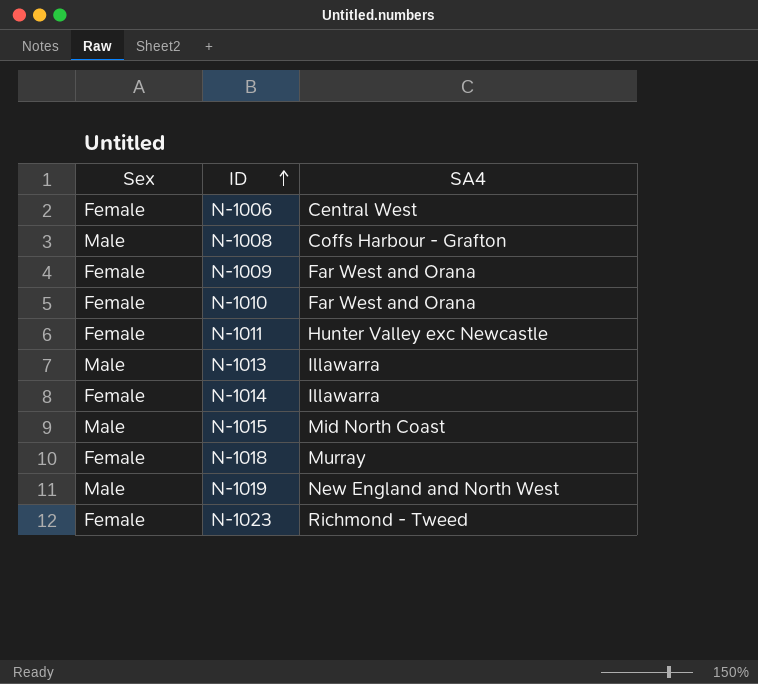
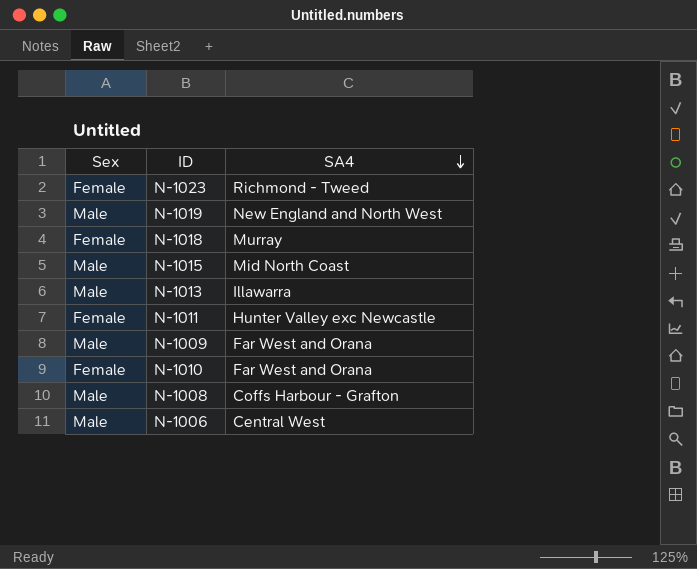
row order: ID ascending -> SA4 descending
row N-1014: Female | Illawarra -> none
N-1009 | Sex: Female -> Male
N-1006 | Sex: Female -> Male

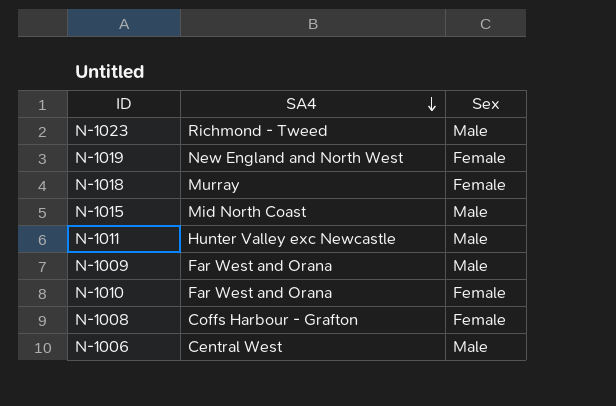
column Sex | position: 1 -> 3
row N-1013: Male | Illawarra -> none
N-1023 | Sex: Female -> Male
N-1019 | Sex: Male -> Female
N-1011 | Sex: Female -> Male
N-1008 | Sex: Male -> Female

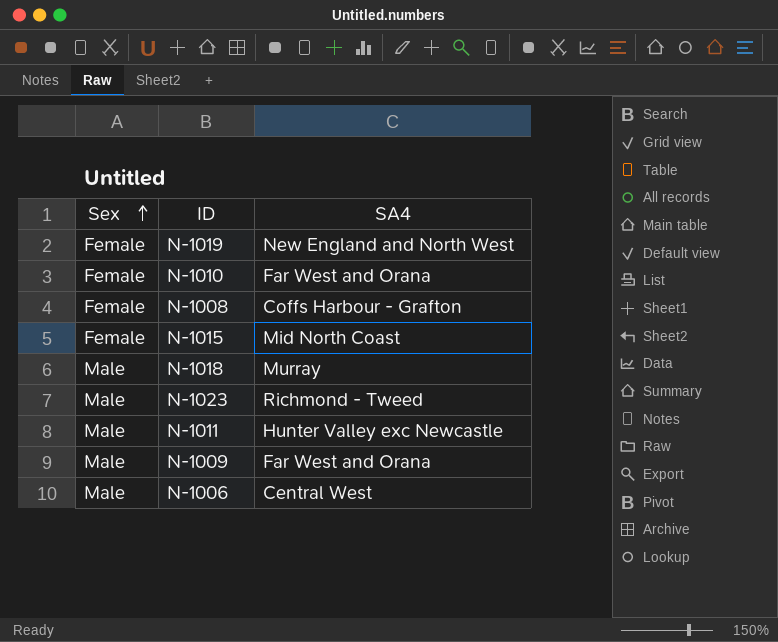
row order: SA4 descending -> Sex ascending
column Sex | position: 3 -> 1
N-1015 | Sex: Male -> Female
N-1018 | Sex: Female -> Male

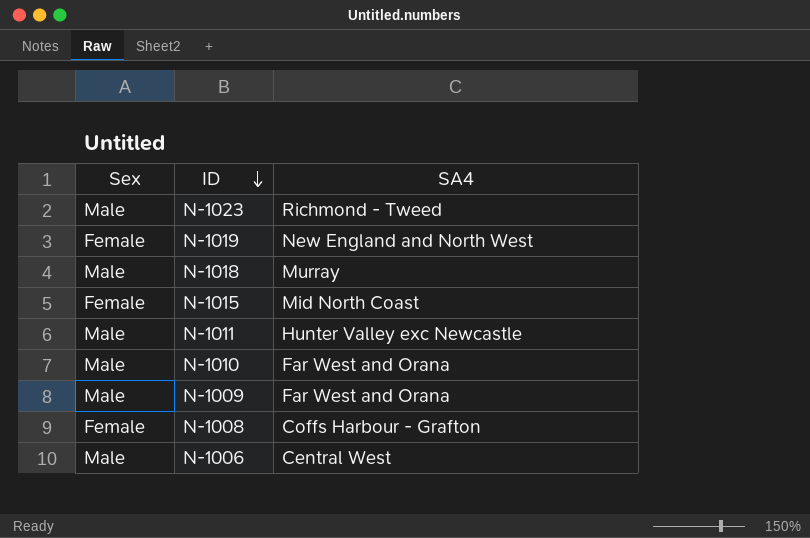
row order: Sex ascending -> ID descending
N-1010 | Sex: Female -> Male

